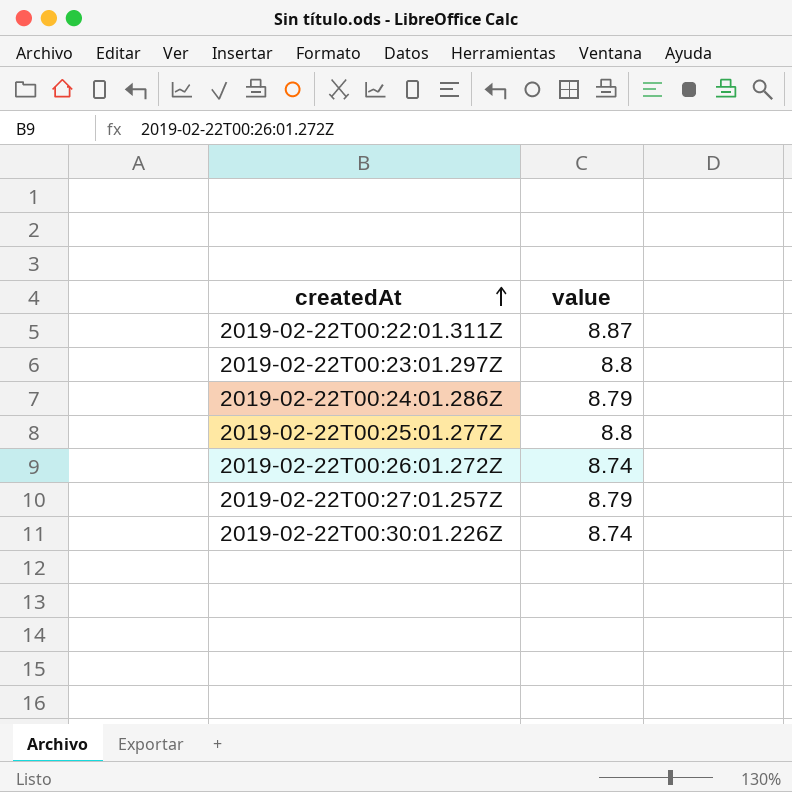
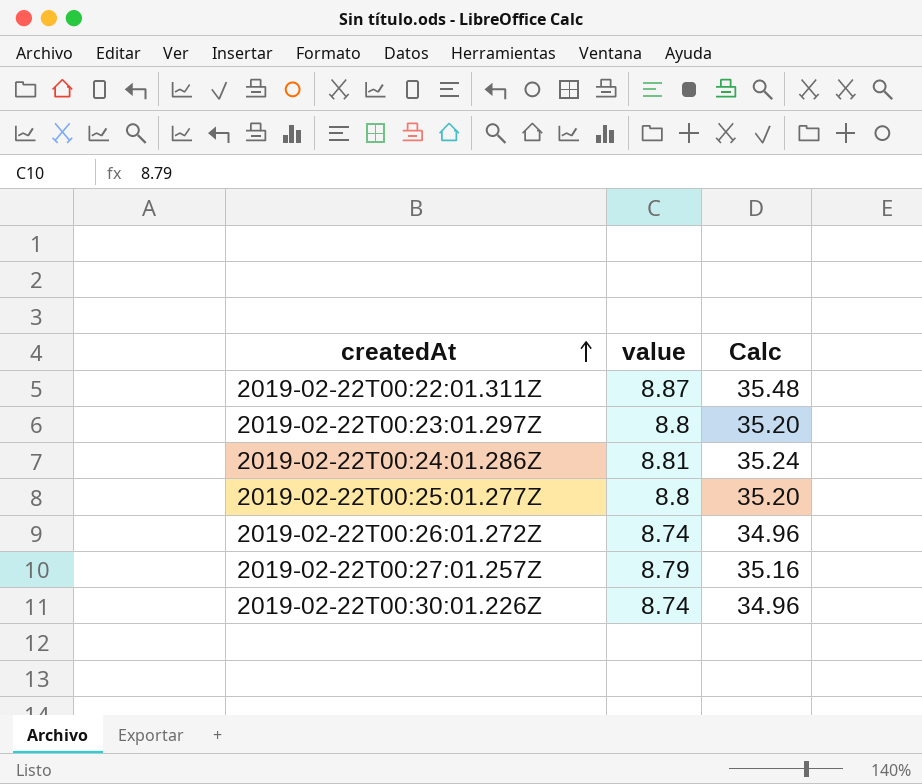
column Calc | formula: none -> [value] * 4
2019-02-22T00:24:01.286Z | value: 8.79 -> 8.81

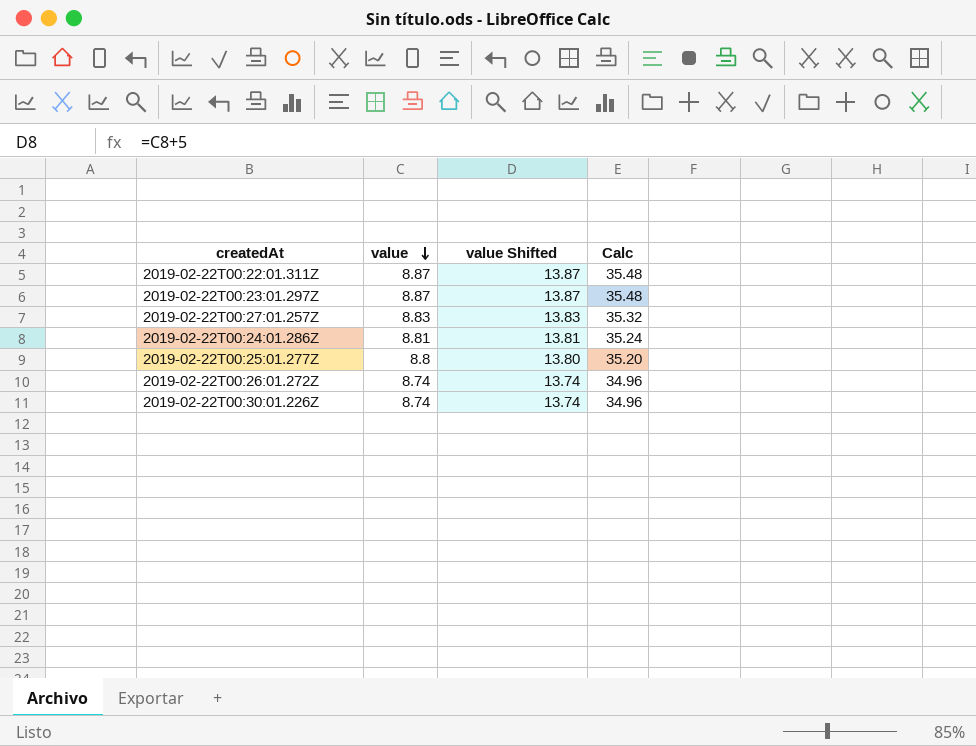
row order: createdAt ascending -> value descending
column value Shifted | formula: none -> [value] + 5
2019-02-22T00:23:01.297Z | value: 8.8 -> 8.87
2019-02-22T00:23:01.297Z | Calc: 35.20 -> 35.48
2019-02-22T00:27:01.257Z | value: 8.79 -> 8.83
2019-02-22T00:27:01.257Z | Calc: 35.16 -> 35.32

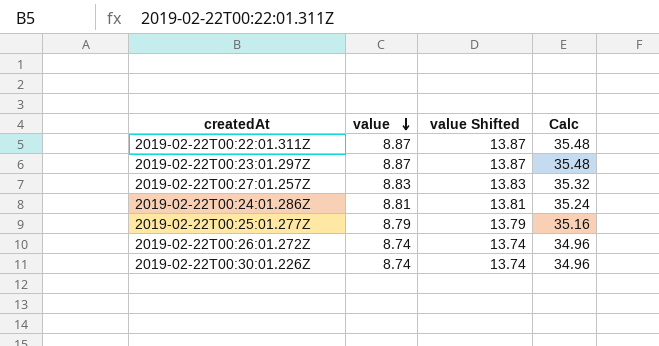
2019-02-22T00:25:01.277Z | value: 8.8 -> 8.79
2019-02-22T00:25:01.277Z | value Shifted: 13.80 -> 13.79
2019-02-22T00:25:01.277Z | Calc: 35.20 -> 35.16

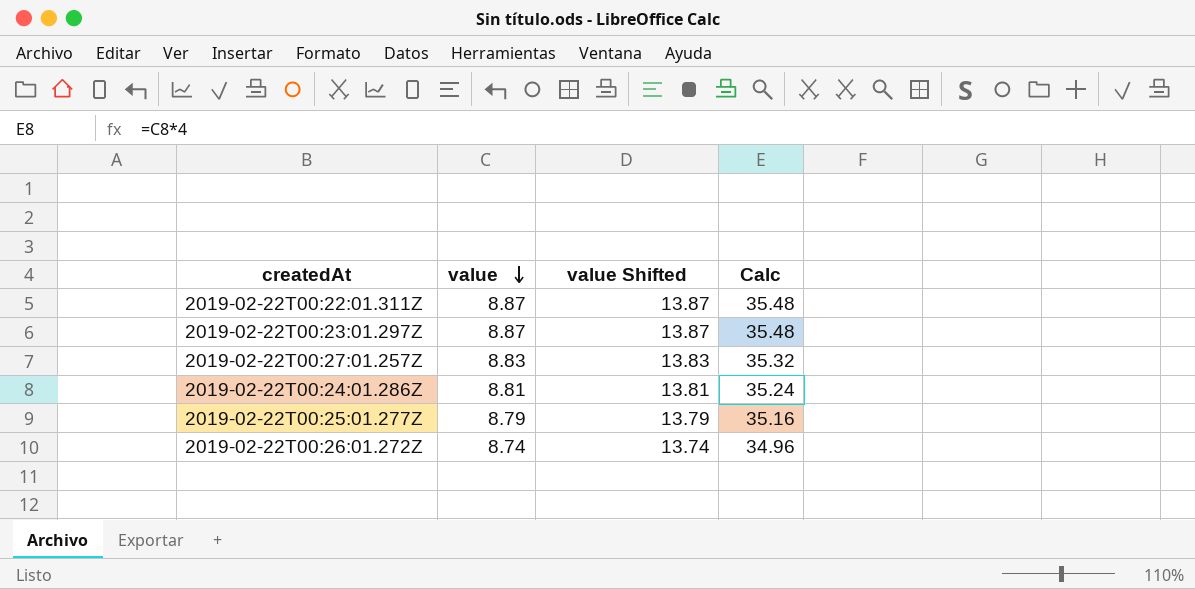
row 2019-02-22T00:30:01.226Z: 8.74 | 13.74 | 34.96 -> none

